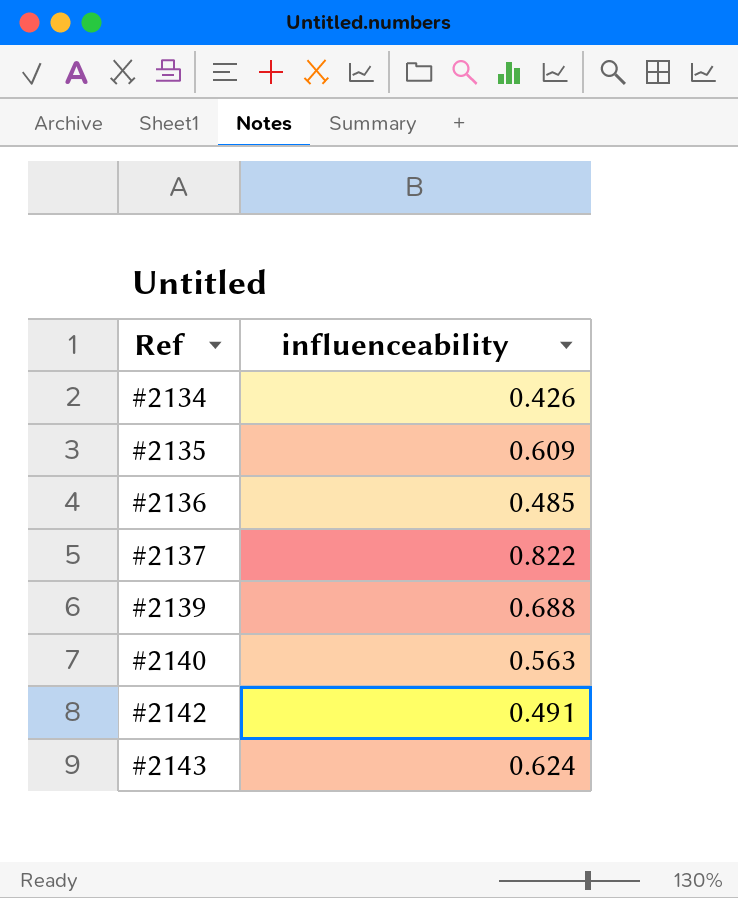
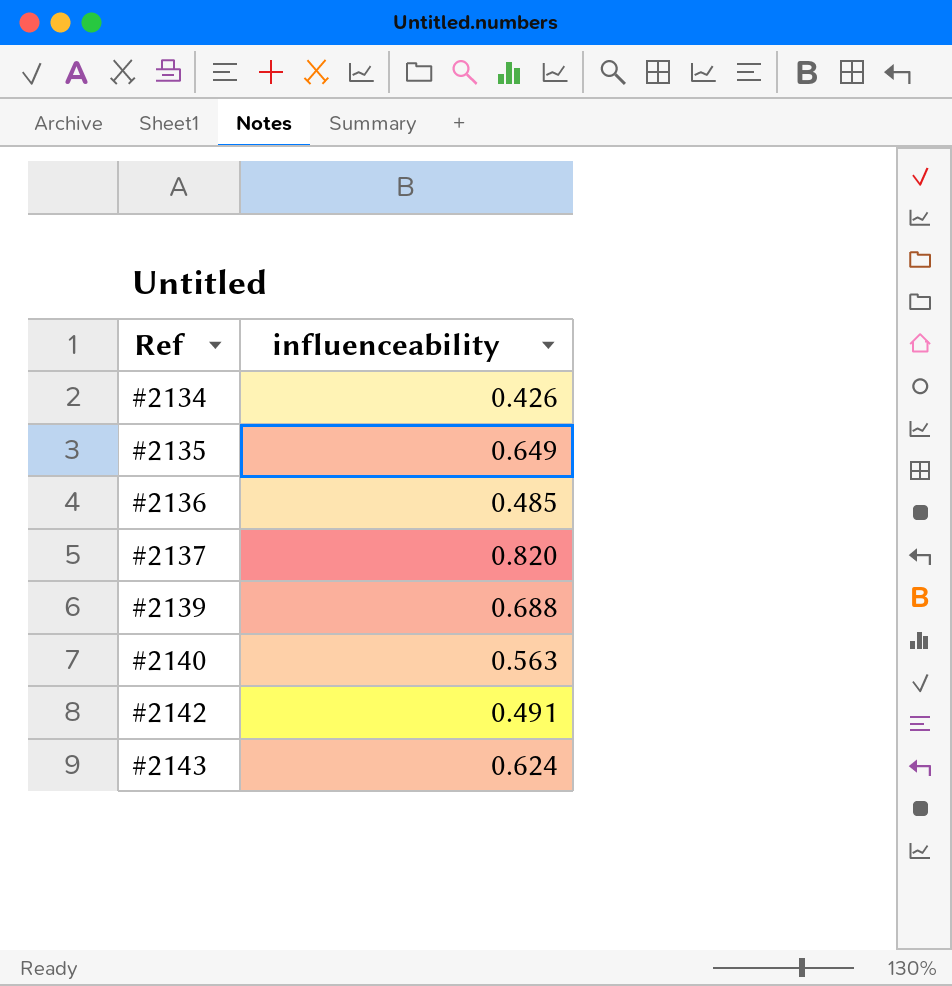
#2135 | influenceability: 0.609 -> 0.649
#2137 | influenceability: 0.822 -> 0.820

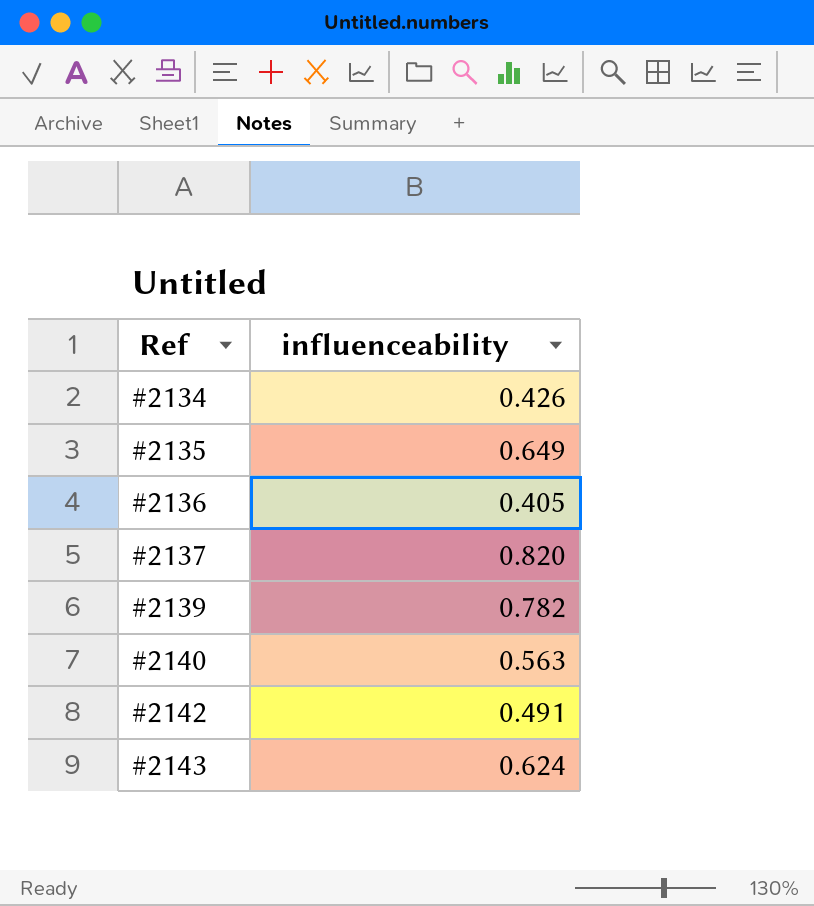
#2136 | influenceability: 0.485 -> 0.405
#2139 | influenceability: 0.688 -> 0.782

